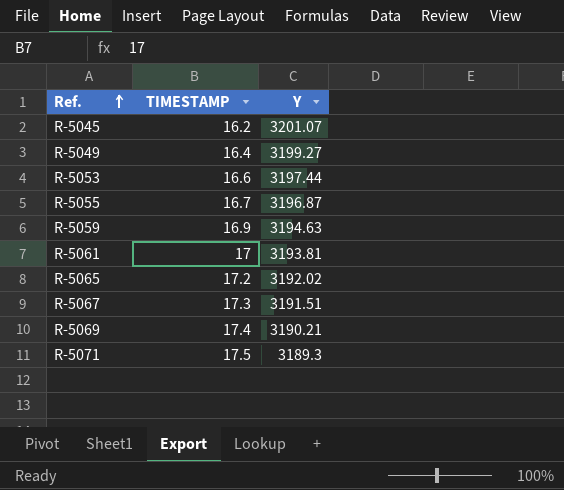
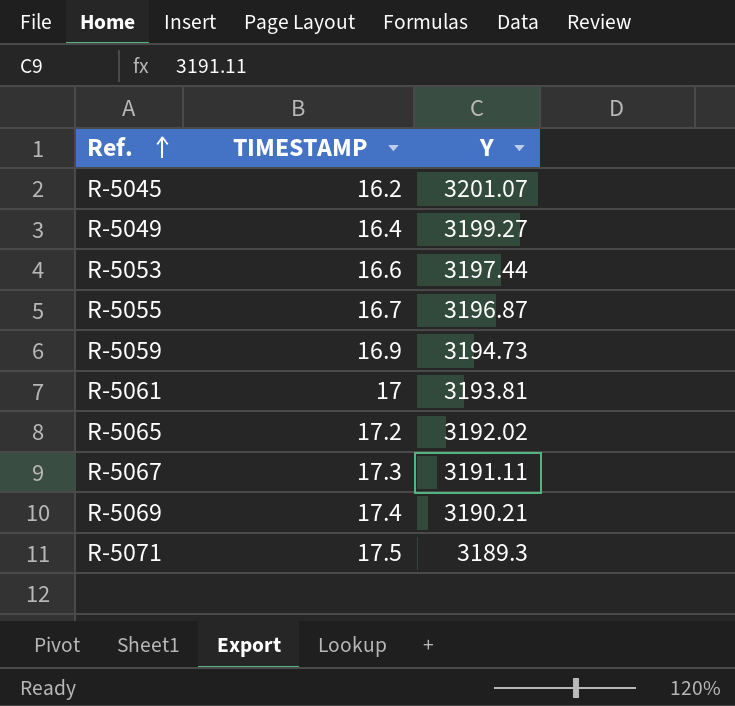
R-5059 | Y: 3194.63 -> 3194.73
R-5067 | Y: 3191.51 -> 3191.11

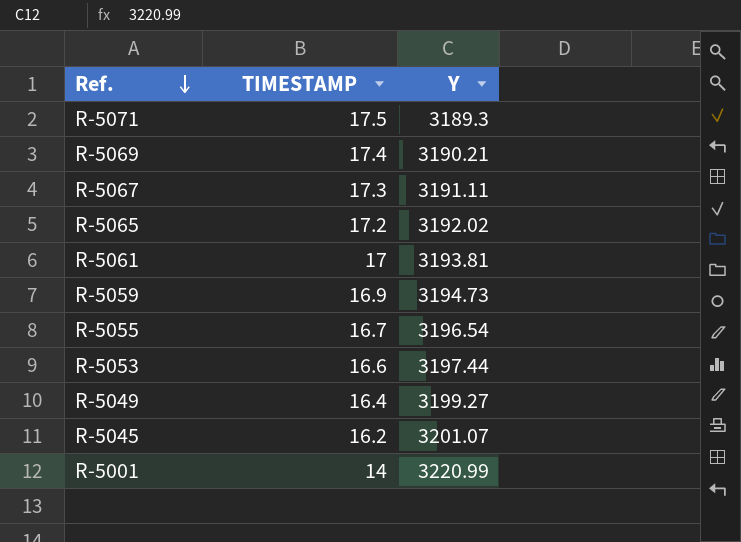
row order: Ref. ascending -> Ref. descending
R-5055 | Y: 3196.87 -> 3196.54
row R-5001: none -> 14 | 3220.99

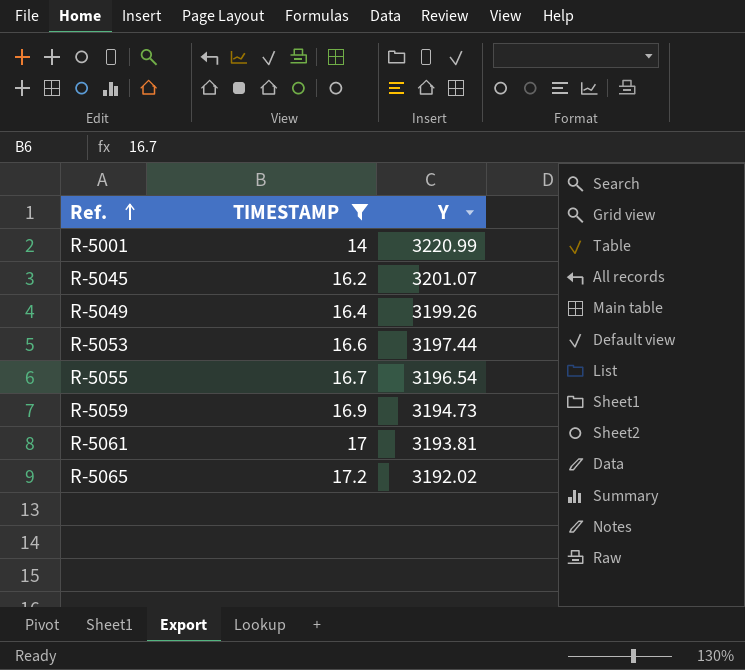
filter: none -> TIMESTAMP <= 17.2
row order: Ref. descending -> Ref. ascending
R-5049 | Y: 3199.27 -> 3199.26

